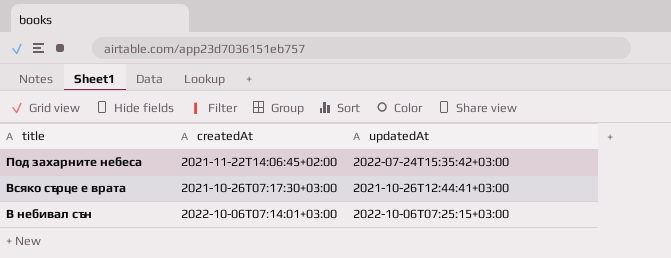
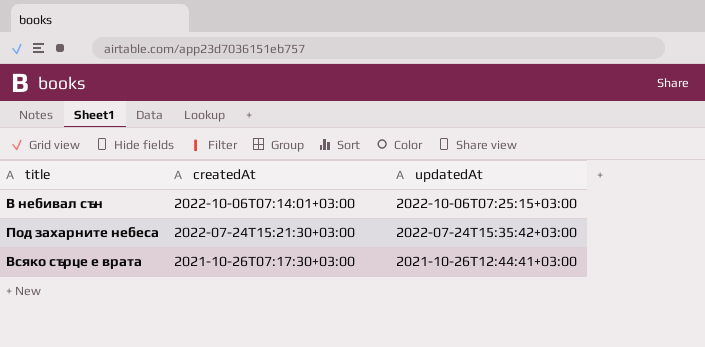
row order: title descending -> createdAt descending
Под захарните небеса | createdAt: 2021-11-22T14:06:45+02:00 -> 2022-07-24T15:21:30+03:00

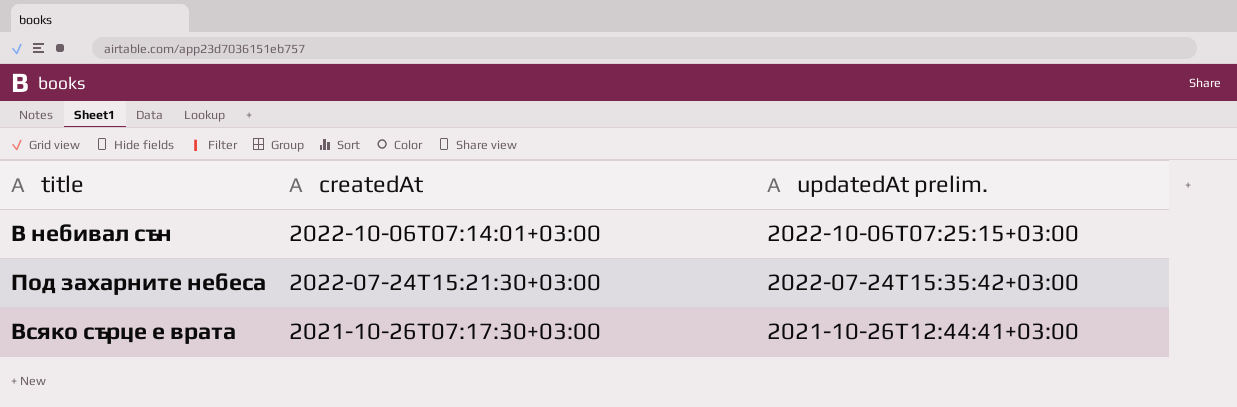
column name: updatedAt -> updatedAt prelim.

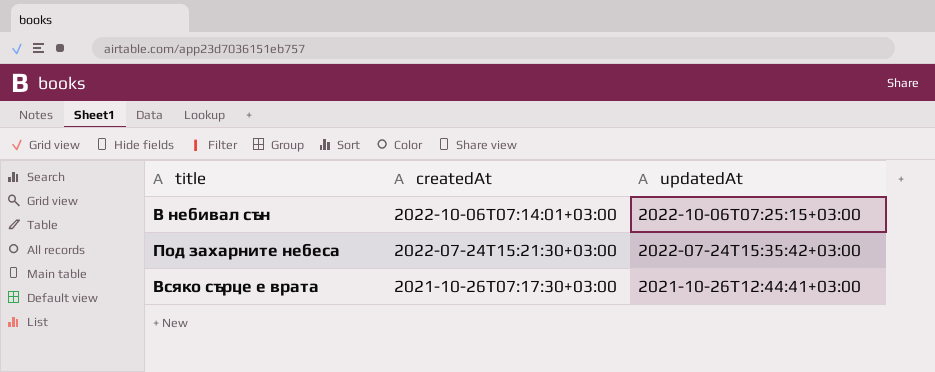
column name: updatedAt prelim. -> updatedAt

